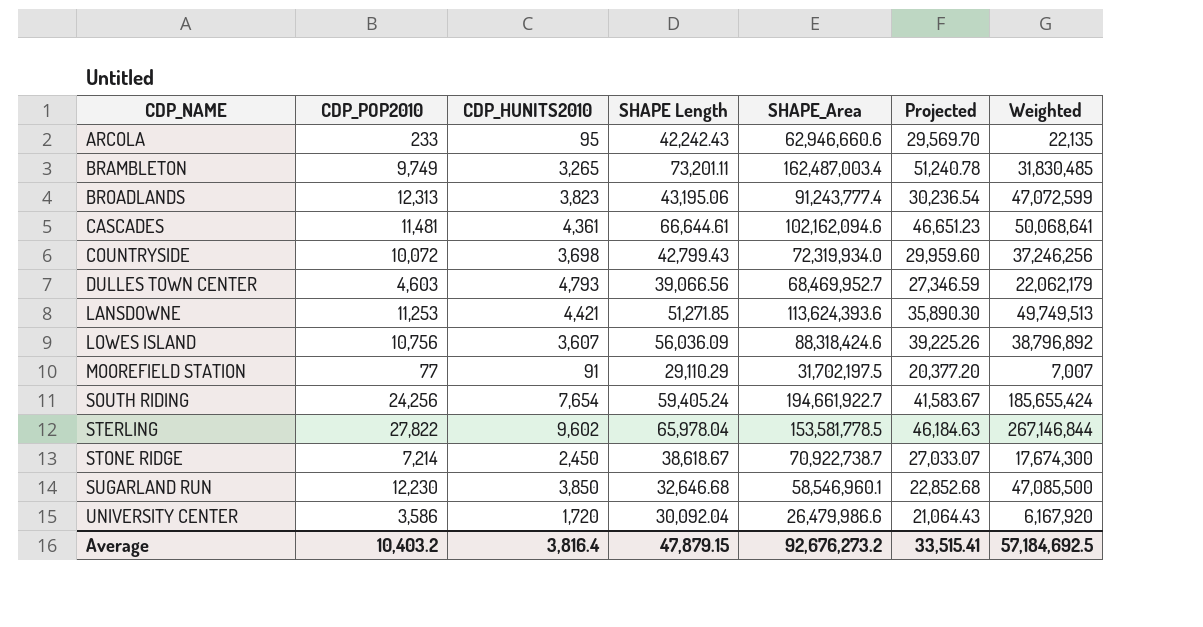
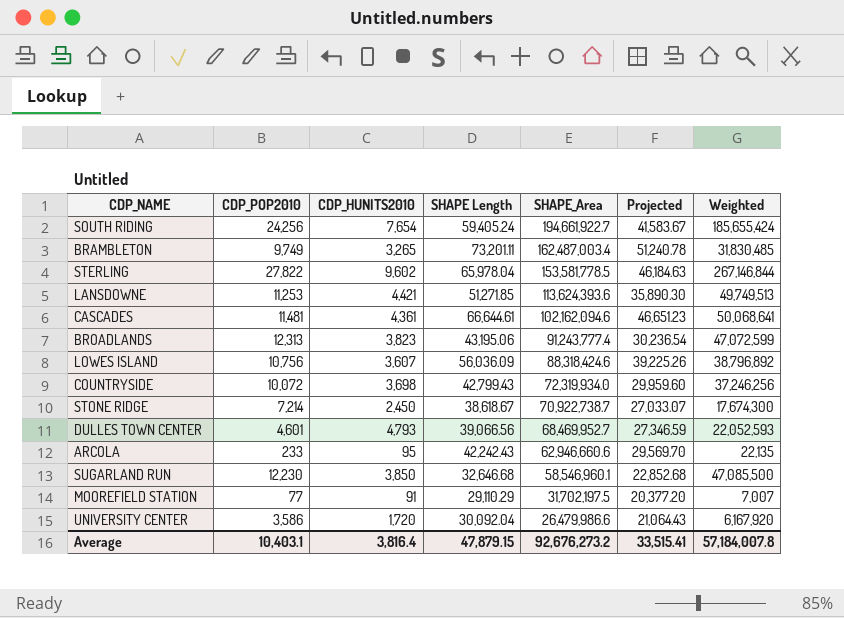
row order: CDP_NAME ascending -> SHAPE_Area descending
DULLES TOWN CENTER | CDP_POP2010: 4,603 -> 4,601
DULLES TOWN CENTER | Weighted: 22,062,179 -> 22,052,593
Average | CDP_POP2010: 10,403.2 -> 10,403.1
Average | Weighted: 57,184,692.5 -> 57,184,007.8

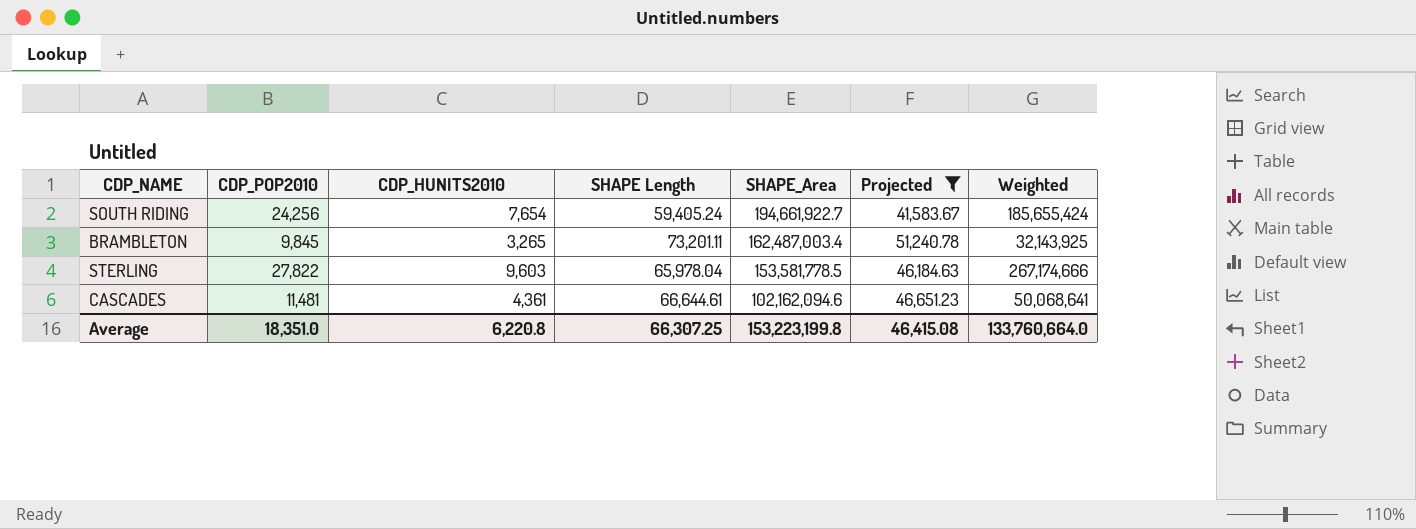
filter: none -> Projected >= 41,583.67
BRAMBLETON | CDP_POP2010: 9,749 -> 9,845
BRAMBLETON | Weighted: 31,830,485 -> 32,143,925
STERLING | CDP_HUNITS2010: 9,602 -> 9,603
STERLING | Weighted: 267,146,844 -> 267,174,666
Average | CDP_POP2010: 10,403.1 -> 18,351.0
Average | CDP_HUNITS2010: 3,816.4 -> 6,220.8
Average | SHAPE Length: 47,879.15 -> 66,307.25
Average | SHAPE_Area: 92,676,273.2 -> 153,223,199.8
Average | Projected: 33,515.41 -> 46,415.08
Average | Weighted: 57,184,007.8 -> 133,760,664.0

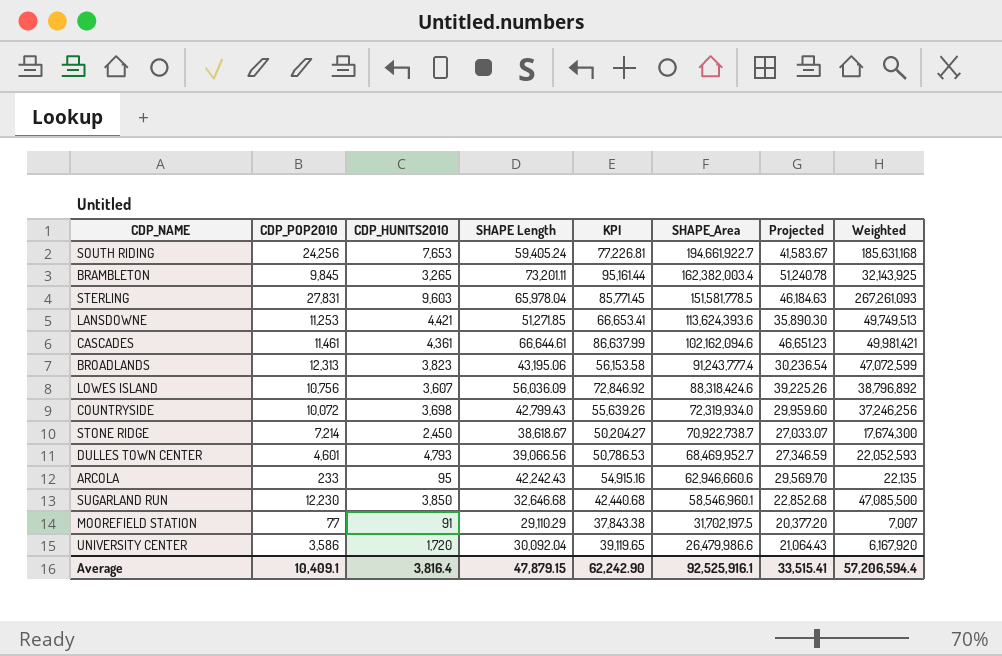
filter: Projected >= 41,583.67 -> none
column KPI | formula: none -> [SHAPE Length] * 1.3
SOUTH RIDING | CDP_HUNITS2010: 7,654 -> 7,653
SOUTH RIDING | Weighted: 185,655,424 -> 185,631,168
BRAMBLETON | SHAPE_Area: 162,487,003.4 -> 162,382,003.4
STERLING | CDP_POP2010: 27,822 -> 27,831
STERLING | SHAPE_Area: 153,581,778.5 -> 151,581,778.5
STERLING | Weighted: 267,174,666 -> 267,261,093
CASCADES | CDP_POP2010: 11,481 -> 11,461
CASCADES | Weighted: 50,068,641 -> 49,981,421
Average | CDP_POP2010: 18,351.0 -> 10,409.1
Average | CDP_HUNITS2010: 6,220.8 -> 3,816.4
Average | SHAPE Length: 66,307.25 -> 47,879.15
Average | SHAPE_Area: 153,223,199.8 -> 92,525,916.1
Average | Projected: 46,415.08 -> 33,515.41
Average | Weighted: 133,760,664.0 -> 57,206,594.4

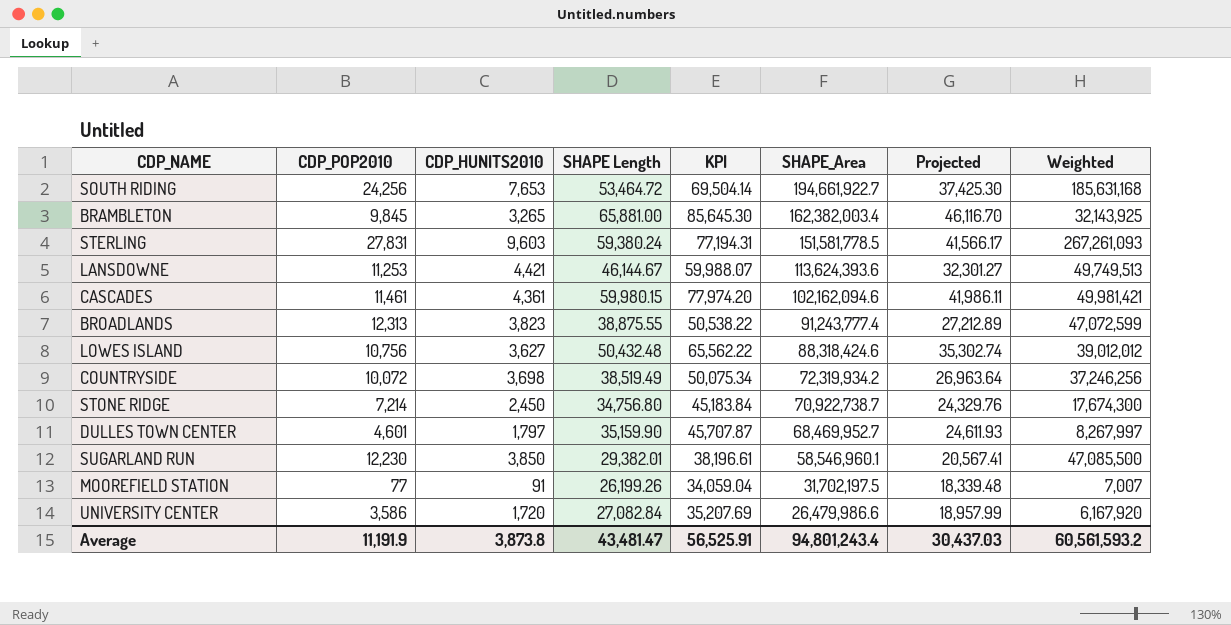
row ARCOLA: 233 | 95 | 42,242.43 | 54,915.16 | 62,946,660.6 | 29,569.70 | 22,135 -> none
SOUTH RIDING | SHAPE Length: 59,405.24 -> 53,464.72
SOUTH RIDING | KPI: 77,226.81 -> 69,504.14
SOUTH RIDING | Projected: 41,583.67 -> 37,425.30
BRAMBLETON | SHAPE Length: 73,201.11 -> 65,881.00
BRAMBLETON | KPI: 95,161.44 -> 85,645.30
BRAMBLETON | Projected: 51,240.78 -> 46,116.70
STERLING | SHAPE Length: 65,978.04 -> 59,380.24
STERLING | KPI: 85,771.45 -> 77,194.31
STERLING | Projected: 46,184.63 -> 41,566.17
LANSDOWNE | SHAPE Length: 51,271.85 -> 46,144.67
LANSDOWNE | KPI: 66,653.41 -> 59,988.07
LANSDOWNE | Projected: 35,890.30 -> 32,301.27
CASCADES | SHAPE Length: 66,644.61 -> 59,980.15
CASCADES | KPI: 86,637.99 -> 77,974.20
CASCADES | Projected: 46,651.23 -> 41,986.11
BROADLANDS | SHAPE Length: 43,195.06 -> 38,875.55
BROADLANDS | KPI: 56,153.58 -> 50,538.22
BROADLANDS | Projected: 30,236.54 -> 27,212.89
LOWES ISLAND | CDP_HUNITS2010: 3,607 -> 3,627
LOWES ISLAND | SHAPE Length: 56,036.09 -> 50,432.48
LOWES ISLAND | KPI: 72,846.92 -> 65,562.22
LOWES ISLAND | Projected: 39,225.26 -> 35,302.74
LOWES ISLAND | Weighted: 38,796,892 -> 39,012,012
COUNTRYSIDE | SHAPE Length: 42,799.43 -> 38,519.49
COUNTRYSIDE | KPI: 55,639.26 -> 50,075.34
COUNTRYSIDE | SHAPE_Area: 72,319,934.0 -> 72,319,934.2
COUNTRYSIDE | Projected: 29,959.60 -> 26,963.64
STONE RIDGE | SHAPE Length: 38,618.67 -> 34,756.80
STONE RIDGE | KPI: 50,204.27 -> 45,183.84
STONE RIDGE | Projected: 27,033.07 -> 24,329.76
DULLES TOWN CENTER | CDP_HUNITS2010: 4,793 -> 1,797
DULLES TOWN CENTER | SHAPE Length: 39,066.56 -> 35,159.90
DULLES TOWN CENTER | KPI: 50,786.53 -> 45,707.87
DULLES TOWN CENTER | Projected: 27,346.59 -> 24,611.93
DULLES TOWN CENTER | Weighted: 22,052,593 -> 8,267,997
SUGARLAND RUN | SHAPE Length: 32,646.68 -> 29,382.01
SUGARLAND RUN | KPI: 42,440.68 -> 38,196.61
SUGARLAND RUN | Projected: 22,852.68 -> 20,567.41
MOOREFIELD STATION | SHAPE Length: 29,110.29 -> 26,199.26
MOOREFIELD STATION | KPI: 37,843.38 -> 34,059.04
MOOREFIELD STATION | Projected: 20,377.20 -> 18,339.48
UNIVERSITY CENTER | SHAPE Length: 30,092.04 -> 27,082.84
UNIVERSITY CENTER | KPI: 39,119.65 -> 35,207.69
UNIVERSITY CENTER | Projected: 21,064.43 -> 18,957.99
Average | CDP_POP2010: 10,409.1 -> 11,191.9
Average | CDP_HUNITS2010: 3,816.4 -> 3,873.8
Average | SHAPE Length: 47,879.15 -> 43,481.47
Average | KPI: 62,242.90 -> 56,525.91
Average | SHAPE_Area: 92,525,916.1 -> 94,801,243.4
Average | Projected: 33,515.41 -> 30,437.03
Average | Weighted: 57,206,594.4 -> 60,561,593.2

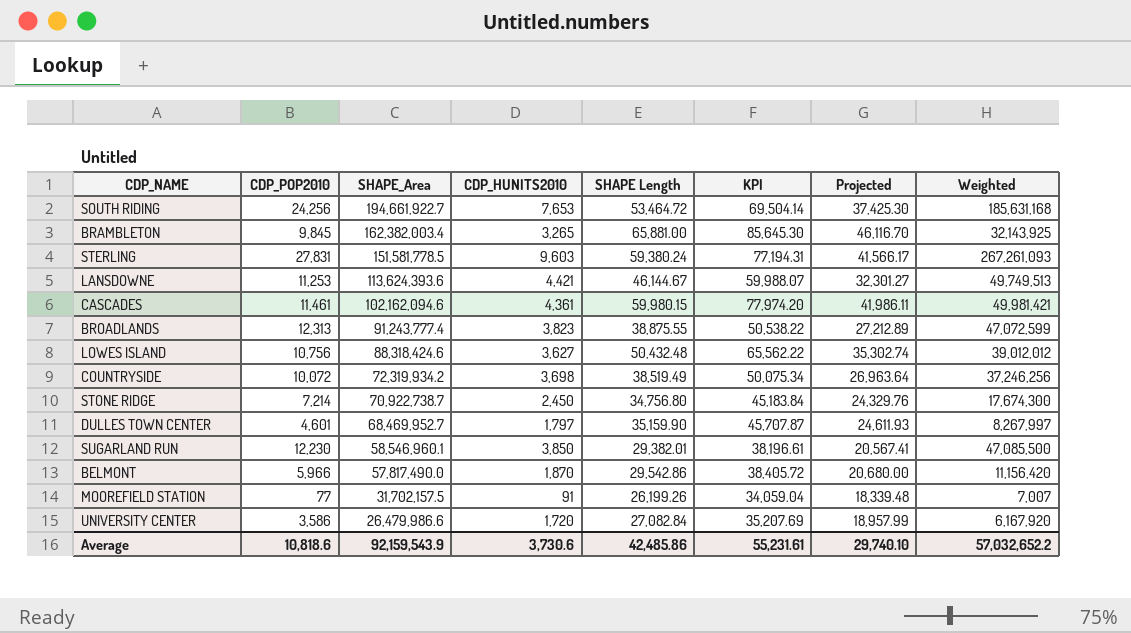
column SHAPE_Area | position: 6 -> 3
row BELMONT: none -> 5,966 | 57,817,490.0 | 1,870 | 29,542.86 | 38,405.72 | 20,680.00 | 11,156,420
MOOREFIELD STATION | SHAPE_Area: 31,702,197.5 -> 31,702,157.5
Average | CDP_POP2010: 11,191.9 -> 10,818.6
Average | SHAPE_Area: 94,801,243.4 -> 92,159,543.9
Average | CDP_HUNITS2010: 3,873.8 -> 3,730.6
Average | SHAPE Length: 43,481.47 -> 42,485.86
Average | KPI: 56,525.91 -> 55,231.61
Average | Projected: 30,437.03 -> 29,740.10
Average | Weighted: 60,561,593.2 -> 57,032,652.2

